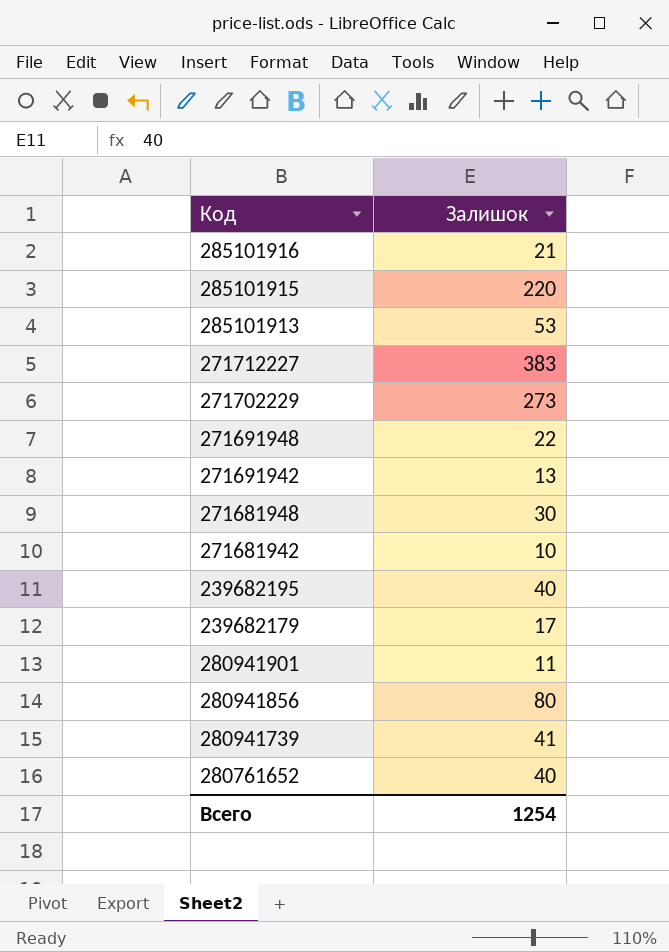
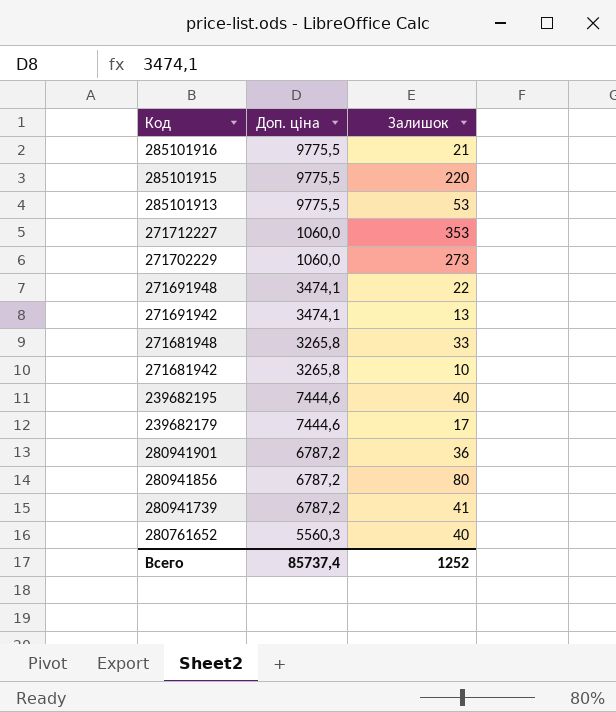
column Доп. ціна | position: none -> 2
271712227 | Залишок: 383 -> 353
271681948 | Залишок: 30 -> 33
280941901 | Залишок: 11 -> 36
Всего | Залишок: 1254 -> 1252

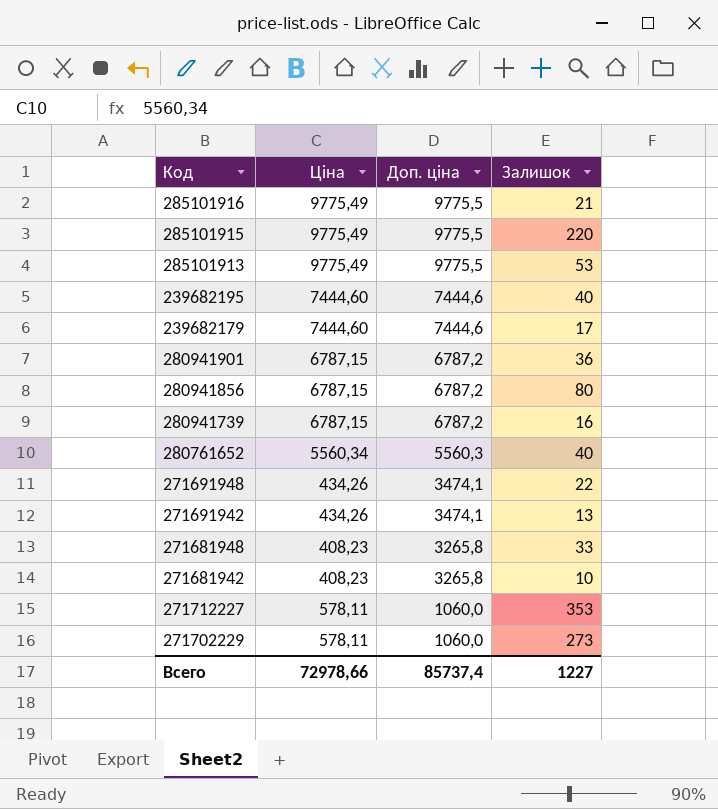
row order: none -> Доп. ціна descending
column Ціна | position: none -> 2
280941739 | Залишок: 41 -> 16
Всего | Залишок: 1252 -> 1227

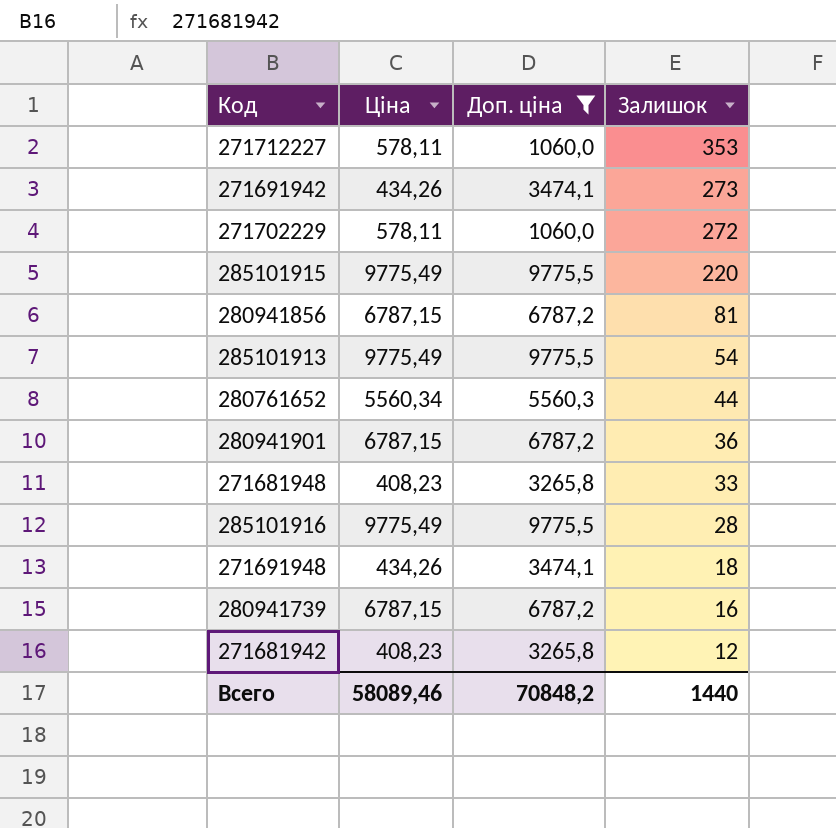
filter: none -> Доп. ціна != 7444,6
row order: Доп. ціна descending -> Залишок descending
271691942 | Залишок: 13 -> 273
271702229 | Залишок: 273 -> 272
280941856 | Залишок: 80 -> 81
285101913 | Залишок: 53 -> 54
280761652 | Залишок: 40 -> 44
285101916 | Залишок: 21 -> 28
271691948 | Залишок: 22 -> 18
271681942 | Залишок: 10 -> 12
Всего | Ціна: 72978,66 -> 58089,46
Всего | Доп. ціна: 85737,4 -> 70848,2
Всего | Залишок: 1227 -> 1440

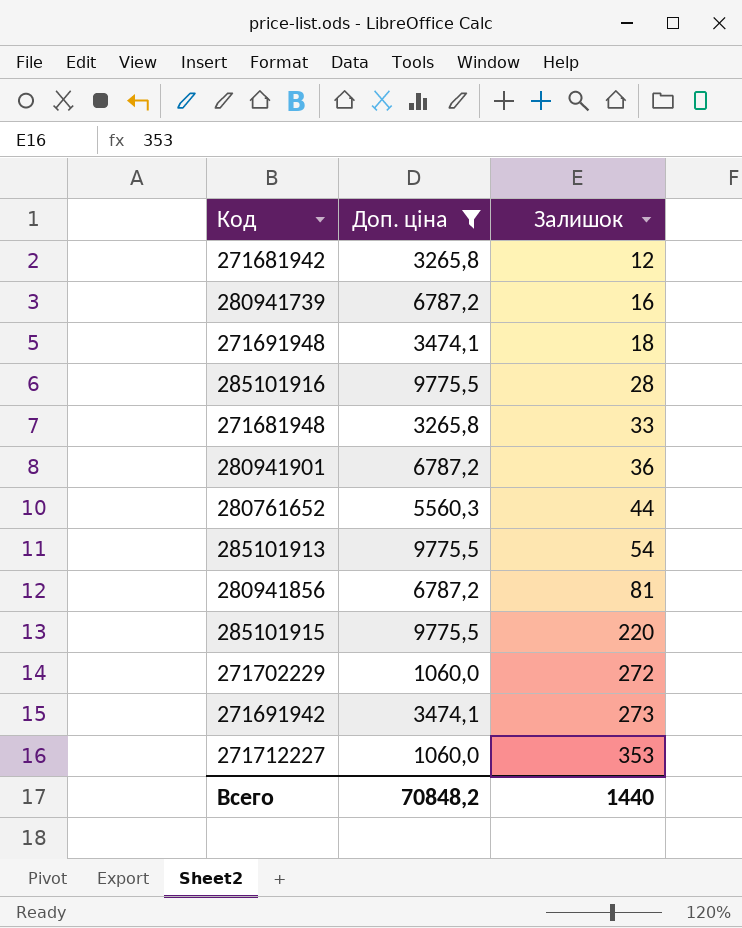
row order: Залишок descending -> Залишок ascending
column Ціна | position: 2 -> none

